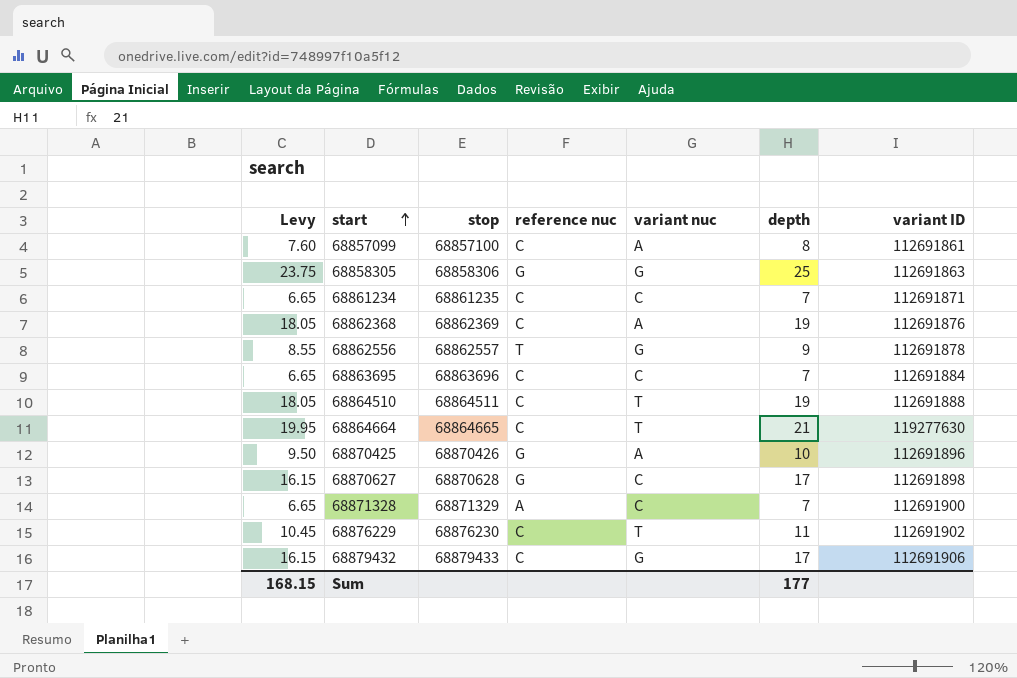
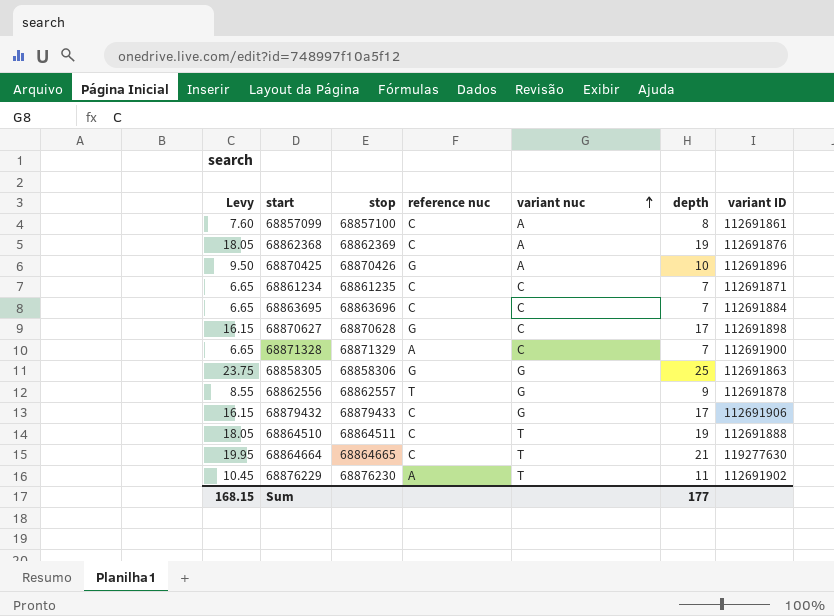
row order: start ascending -> variant nuc ascending
68876229 | reference nuc: C -> A

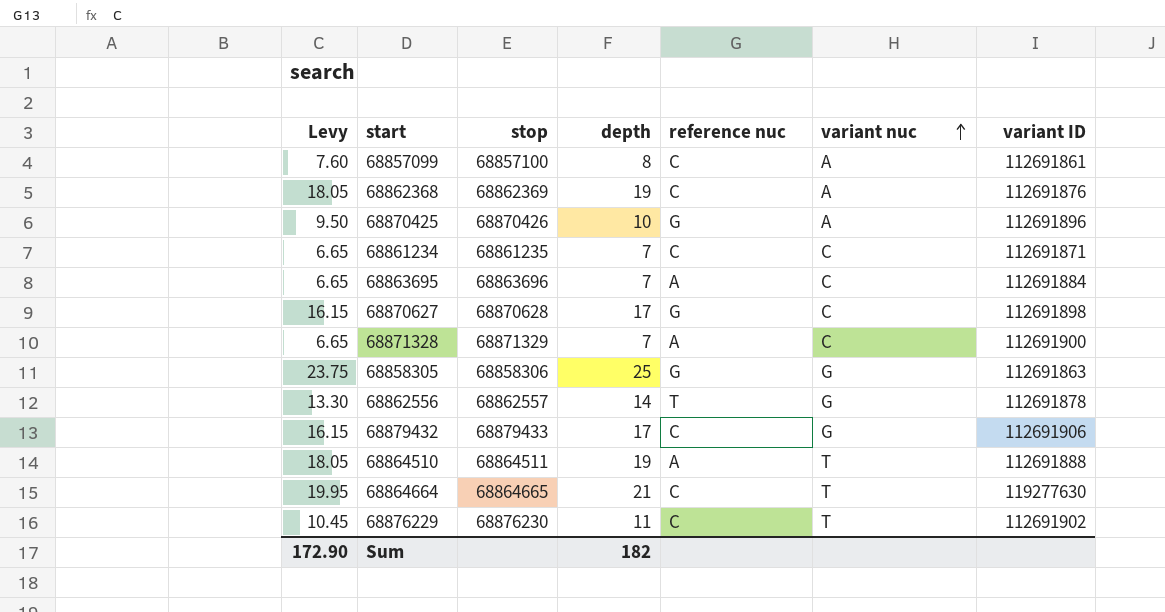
column depth | position: 6 -> 4
68863695 | reference nuc: C -> A
68862556 | Levy: 8.55 -> 13.30
68862556 | depth: 9 -> 14
68864510 | reference nuc: C -> A
68876229 | reference nuc: A -> C
Sum | Levy: 168.15 -> 172.90
Sum | depth: 177 -> 182

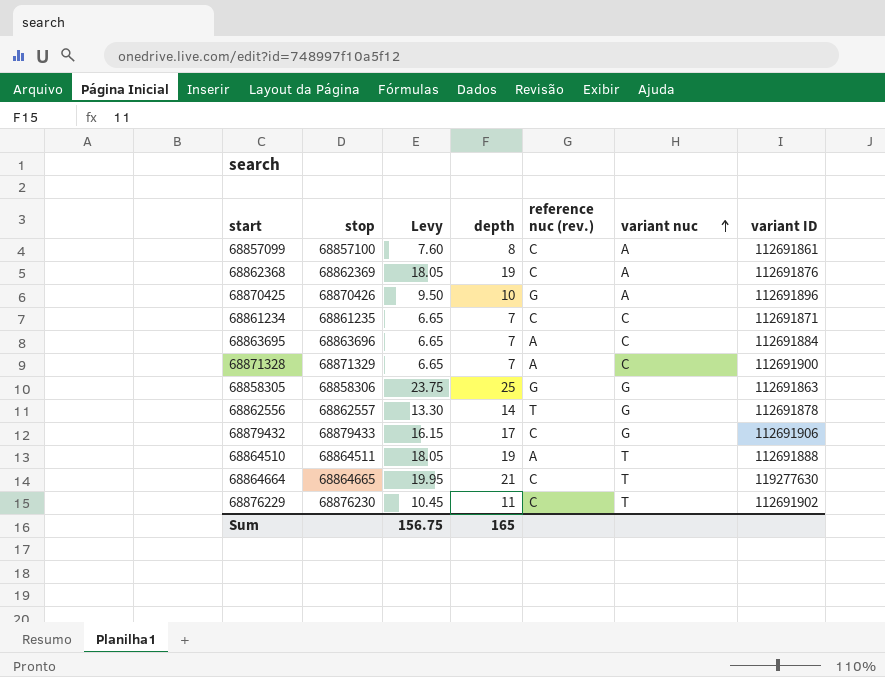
column Levy | position: 1 -> 3
column name: reference nuc -> reference nuc (rev.)
row 68870627: 16.15 | 68870628 | 17 | G | C | 112691898 -> none
Sum | Levy: 172.90 -> 156.75
Sum | depth: 182 -> 165

